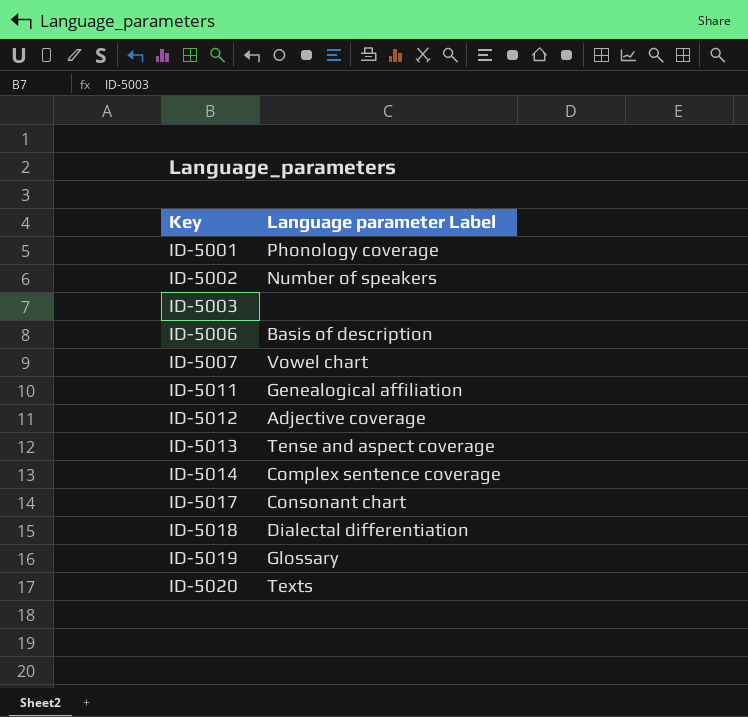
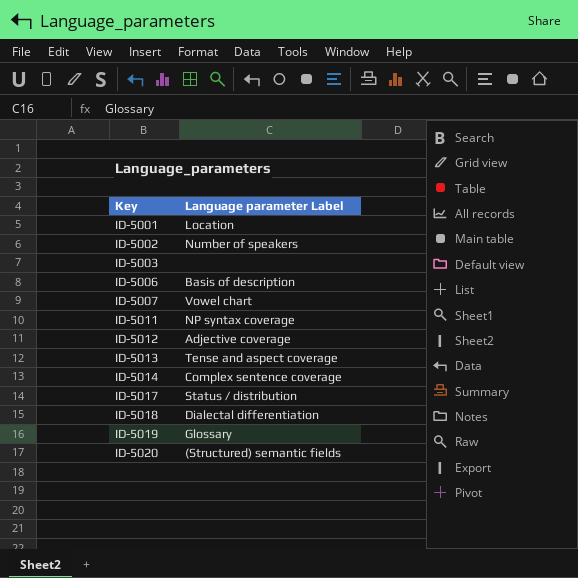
ID-5001 | Language parameter Label: Phonology coverage -> Location
ID-5011 | Language parameter Label: Genealogical affiliation -> NP syntax coverage
ID-5017 | Language parameter Label: Consonant chart -> Status / distribution
ID-5020 | Language parameter Label: Texts -> (Structured) semantic fields

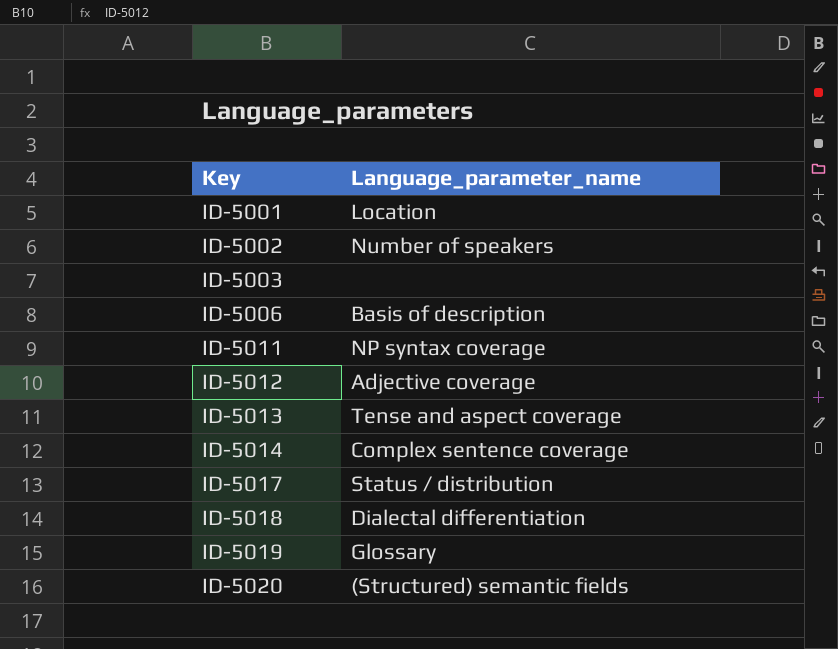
column name: Language parameter Label -> Language_parameter_name
row ID-5007: Vowel chart -> none

